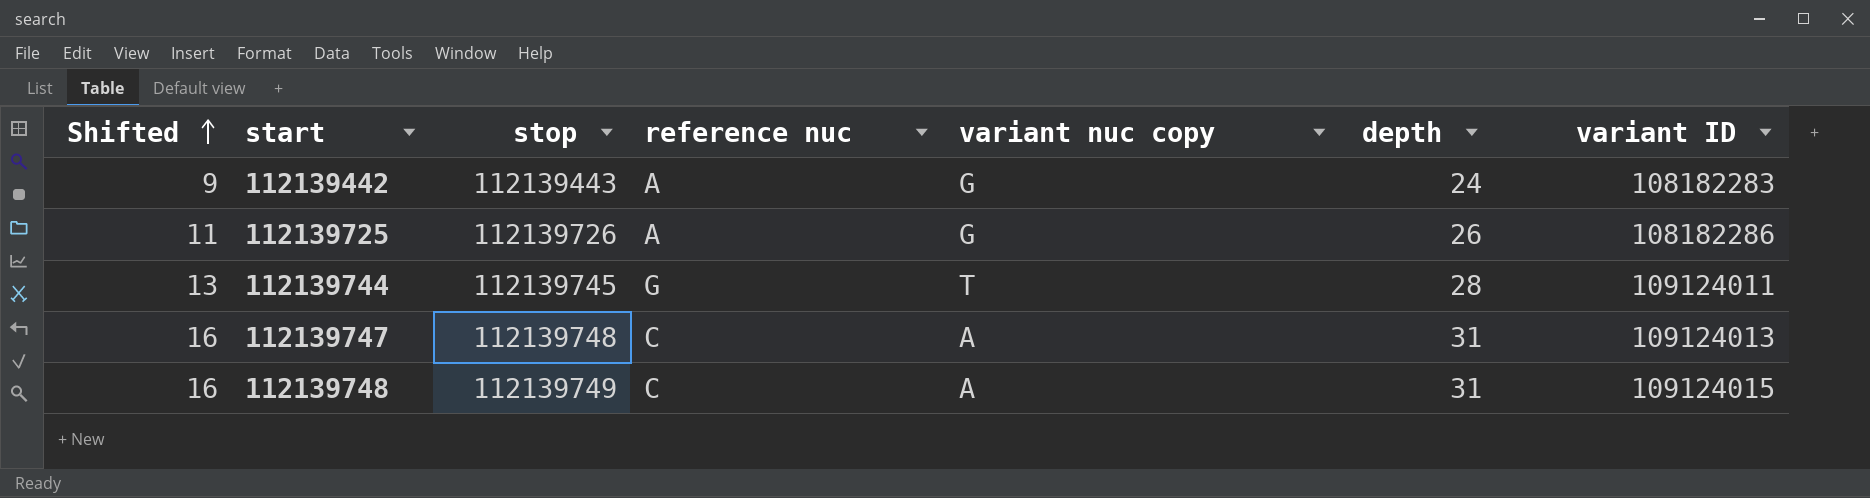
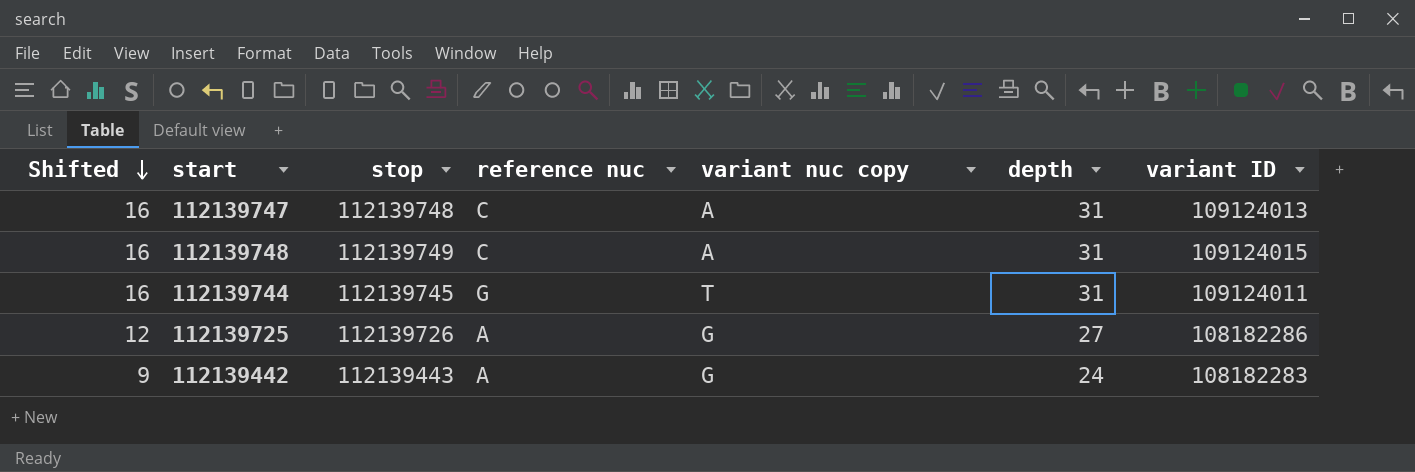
row order: Shifted ascending -> Shifted descending
112139744 | Shifted: 13 -> 16
112139744 | depth: 28 -> 31
112139725 | Shifted: 11 -> 12
112139725 | depth: 26 -> 27

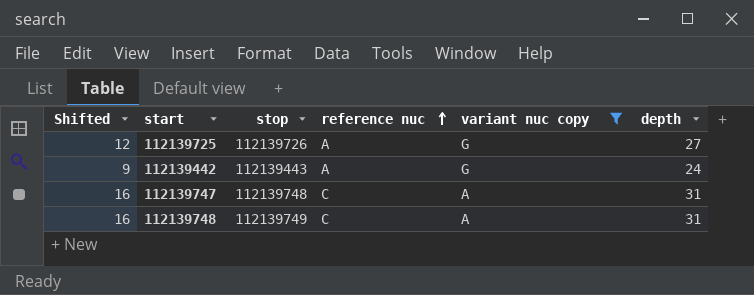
filter: none -> variant nuc copy != T
row order: Shifted descending -> reference nuc ascending
column variant ID | position: 7 -> none

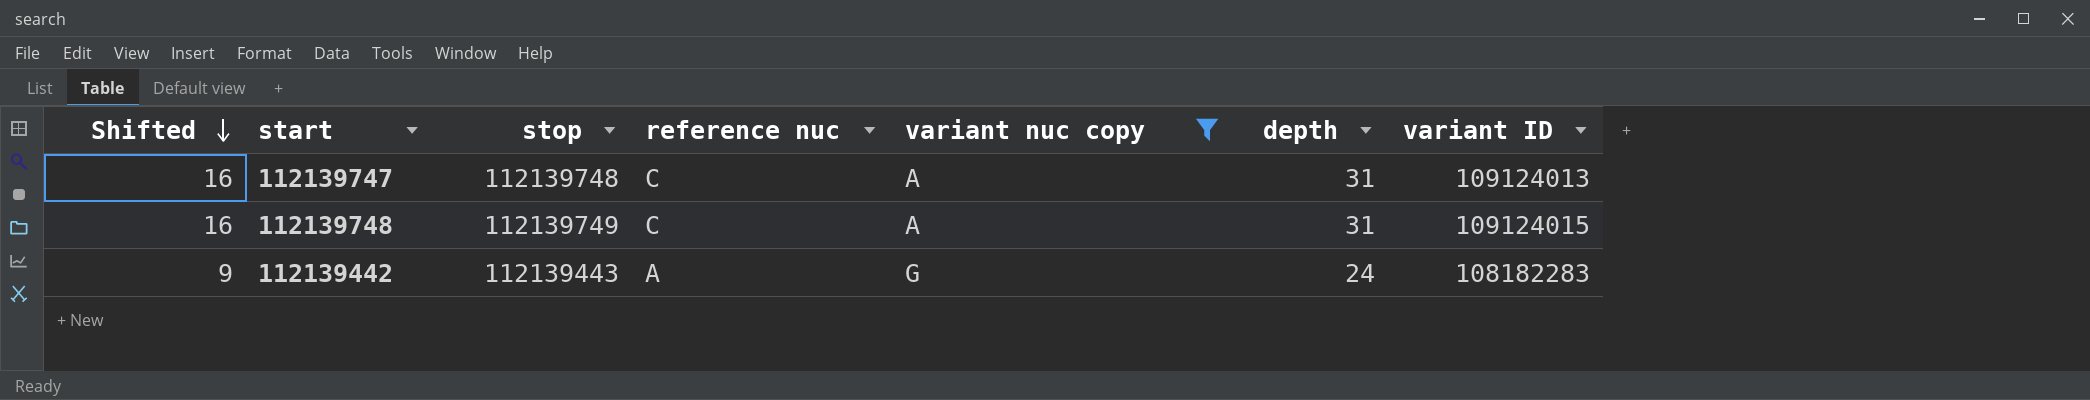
row order: reference nuc ascending -> Shifted descending
column variant ID | position: none -> 7
row 112139725: 12 | 112139726 | A | G | 27 -> none

